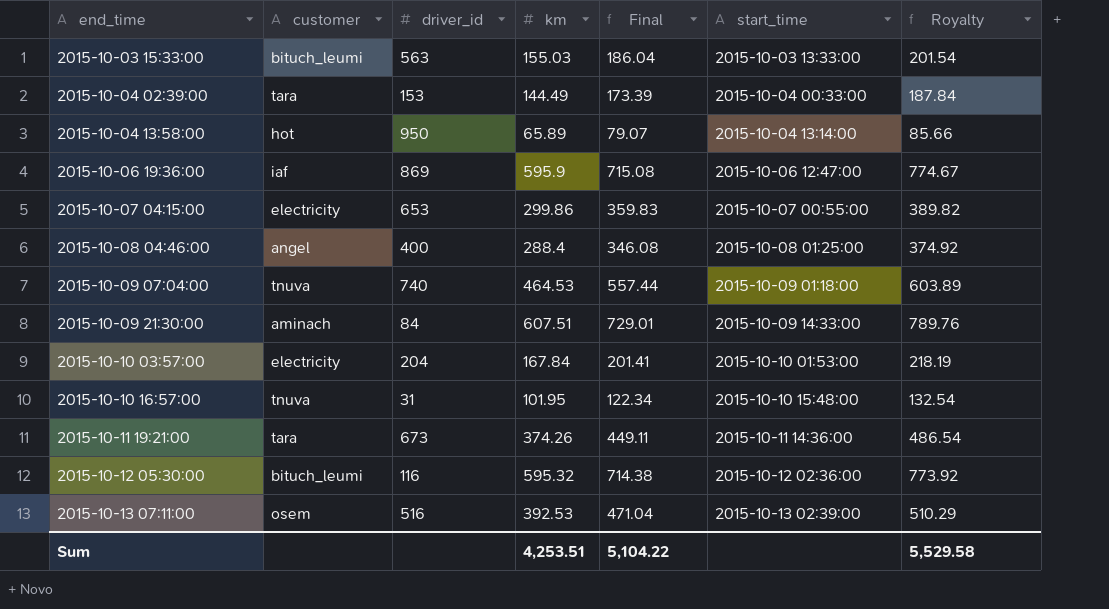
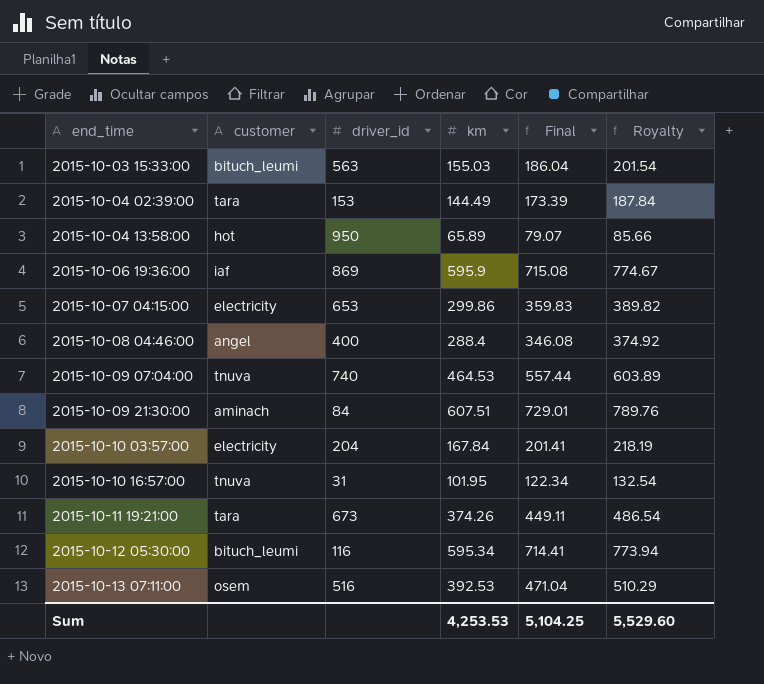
column start_time | position: 6 -> none
2015-10-12 05:30:00 | km: 595.32 -> 595.34
2015-10-12 05:30:00 | Final: 714.38 -> 714.41
2015-10-12 05:30:00 | Royalty: 773.92 -> 773.94
Sum | km: 4,253.51 -> 4,253.53
Sum | Final: 5,104.22 -> 5,104.25
Sum | Royalty: 5,529.58 -> 5,529.60

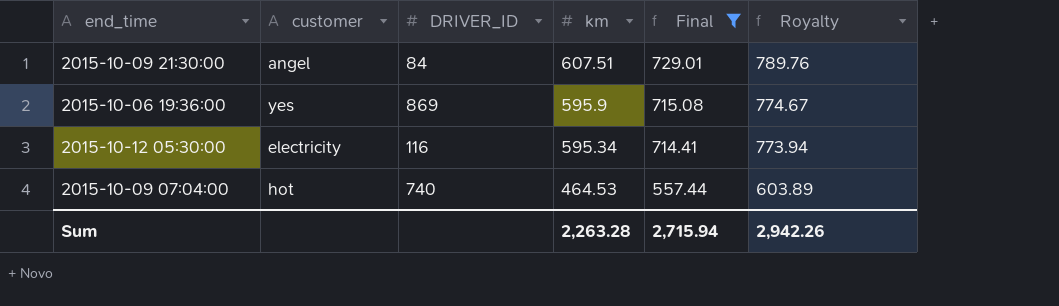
filter: none -> Final >= 557.44
row order: end_time ascending -> km descending
column name: driver_id -> DRIVER_ID
2015-10-09 21:30:00 | customer: aminach -> angel
2015-10-06 19:36:00 | customer: iaf -> yes
2015-10-12 05:30:00 | customer: bituch_leumi -> electricity
2015-10-09 07:04:00 | customer: tnuva -> hot
Sum | km: 4,253.53 -> 2,263.28
Sum | Final: 5,104.25 -> 2,715.94
Sum | Royalty: 5,529.60 -> 2,942.26

